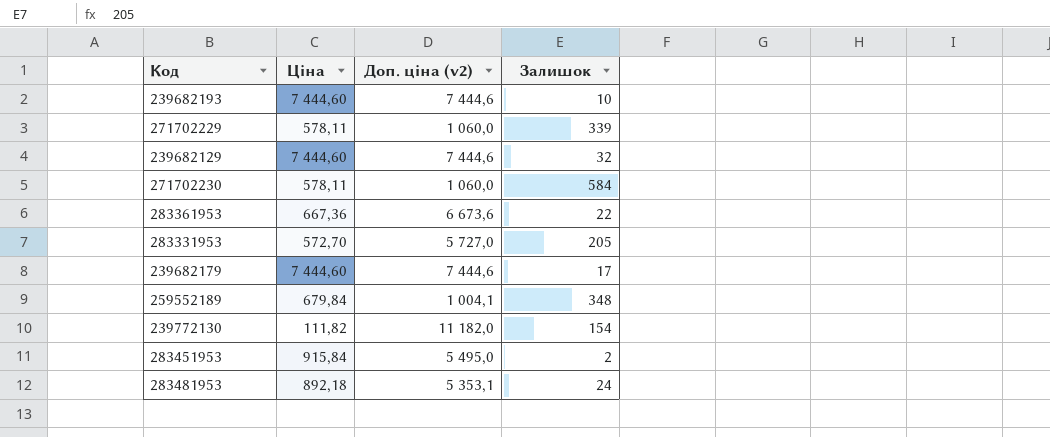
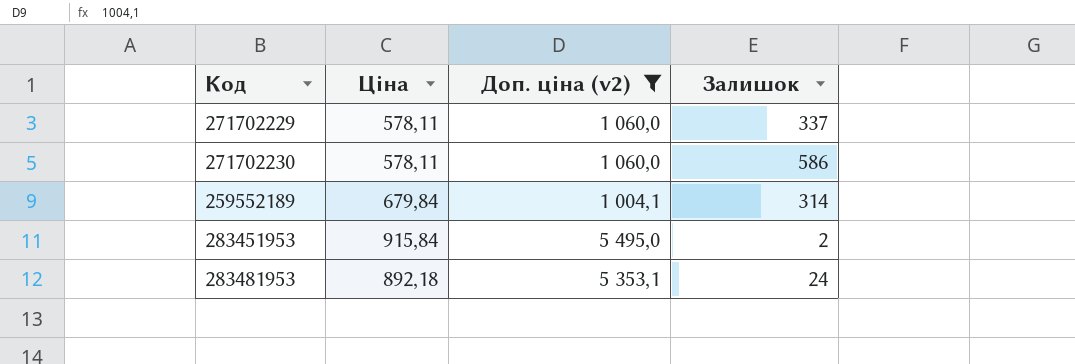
filter: none -> Доп. ціна (v2) <= 5 495,0
271702229 | Залишок: 339 -> 337
271702230 | Залишок: 584 -> 586
259552189 | Залишок: 348 -> 314

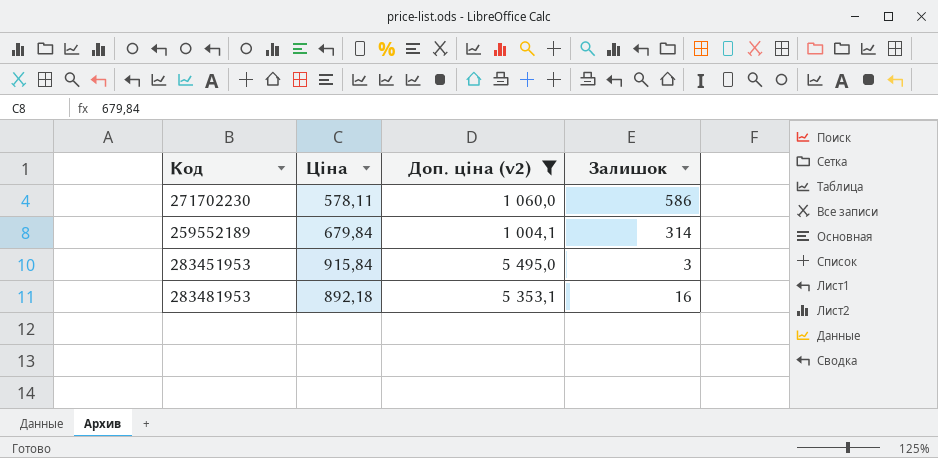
row 271702229: 578,11 | 1 060,0 | 337 -> none
283451953 | Залишок: 2 -> 3
283481953 | Залишок: 24 -> 16

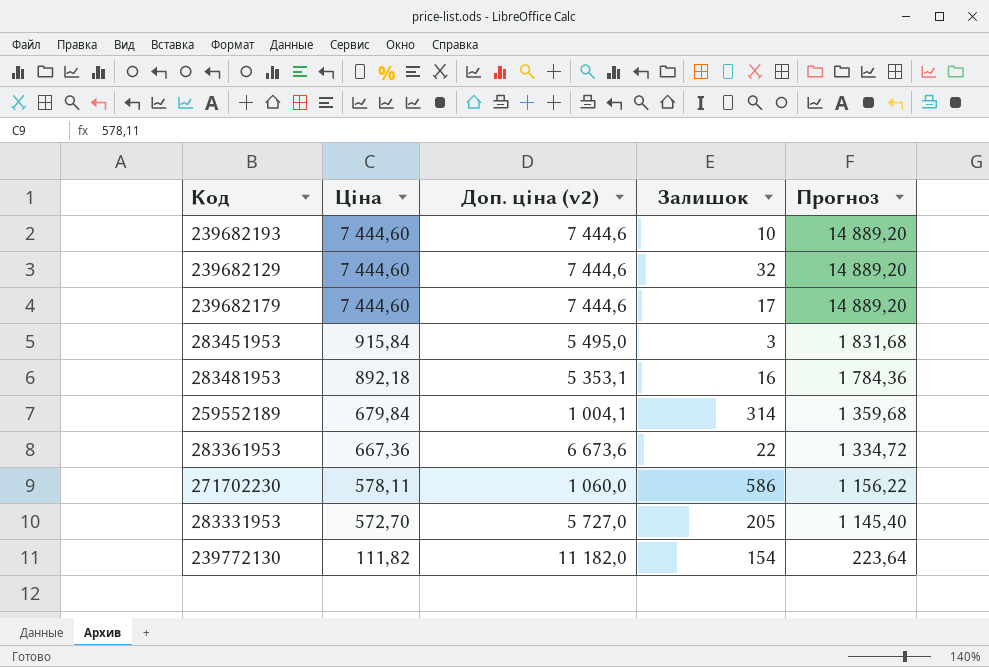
filter: Доп. ціна (v2) <= 5 495,0 -> none
row order: none -> Ціна descending
column Прогноз | formula: none -> [Ціна] * 2

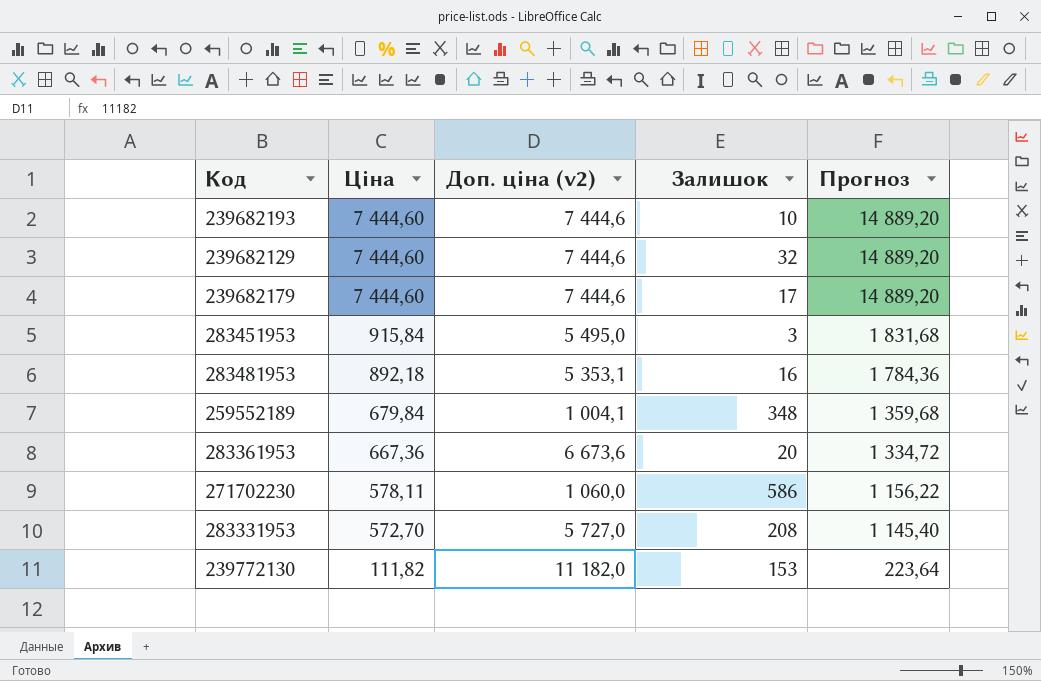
259552189 | Залишок: 314 -> 348
283361953 | Залишок: 22 -> 20
283331953 | Залишок: 205 -> 208
239772130 | Залишок: 154 -> 153

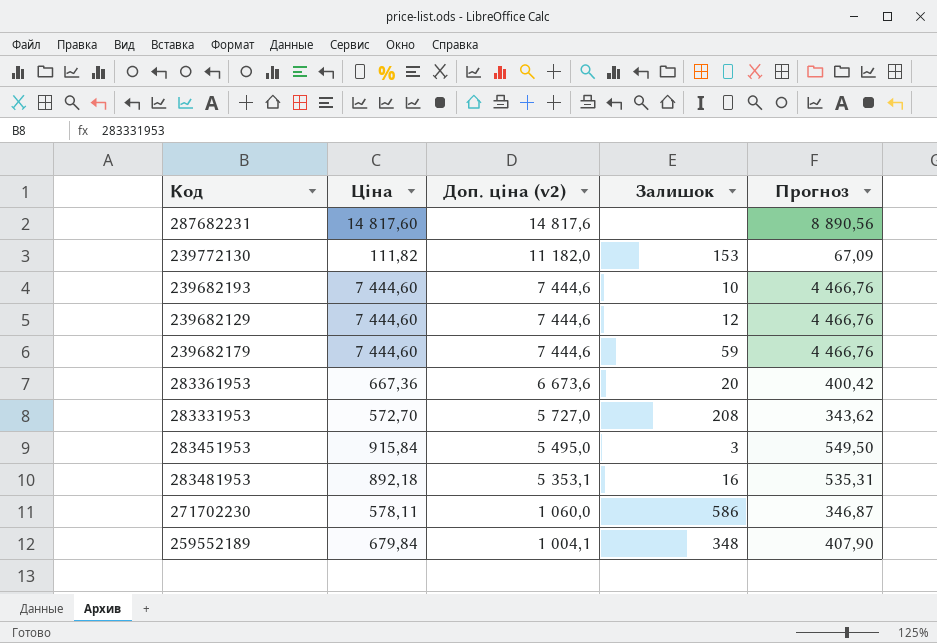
row order: Ціна descending -> Доп. ціна (v2) descending
column Прогноз | formula: [Ціна] * 2 -> [Ціна] * 0,6
row 287682231: none -> 14 817,60 | 14 817,6 | none | 8 890,56
239682129 | Залишок: 32 -> 12
239682179 | Залишок: 17 -> 59

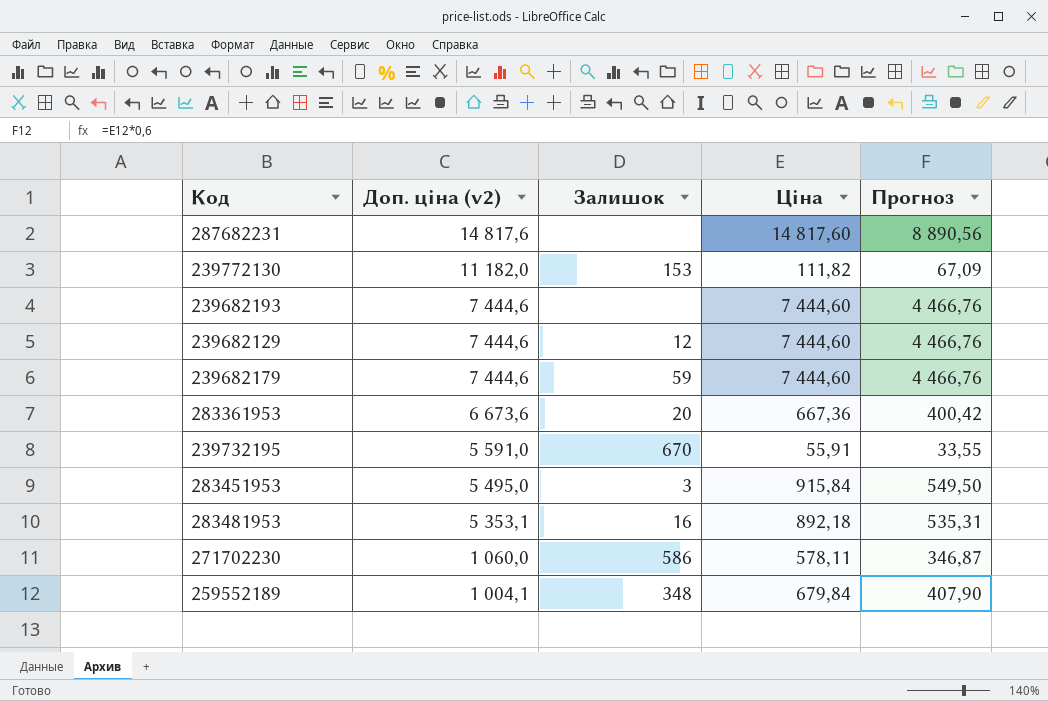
column Ціна | position: 2 -> 4
row 283331953: 572,70 | 5 727,0 | 208 | 343,62 -> none
239682193 | Залишок: 10 -> none
row 239732195: none -> 5 591,0 | 670 | 55,91 | 33,55

